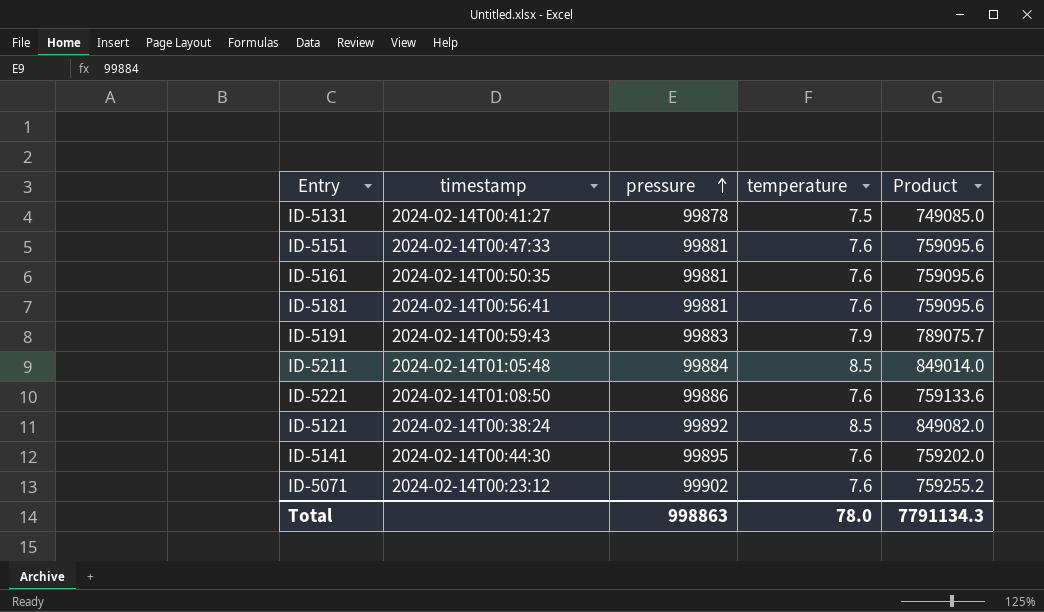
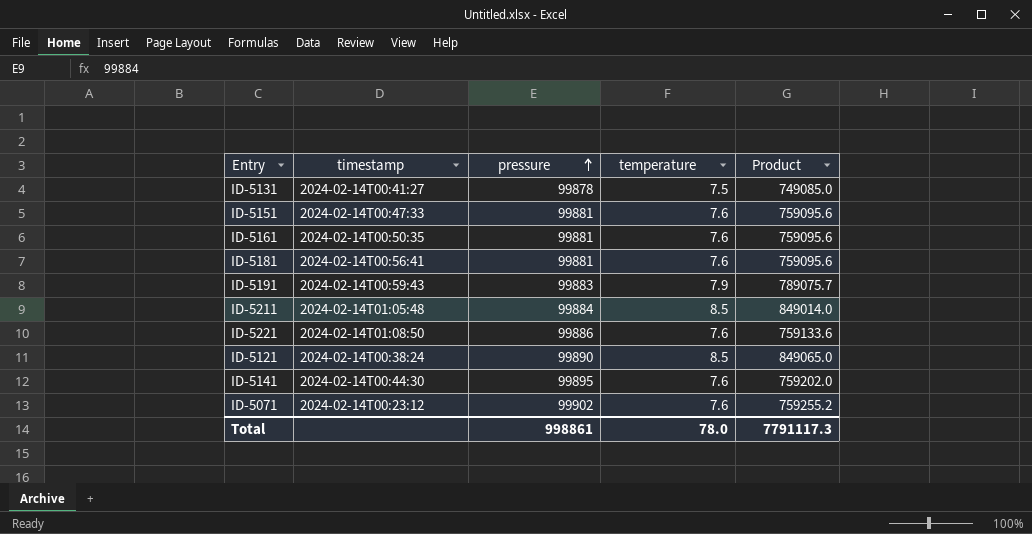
ID-5121 | pressure: 99892 -> 99890
ID-5121 | Product: 849082.0 -> 849065.0
Total | pressure: 998863 -> 998861
Total | Product: 7791134.3 -> 7791117.3

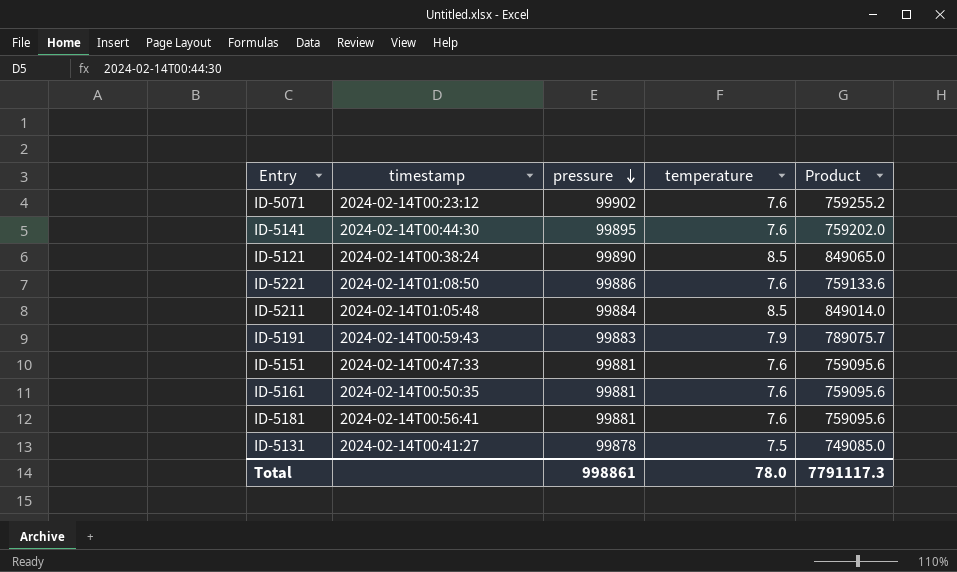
row order: pressure ascending -> pressure descending

